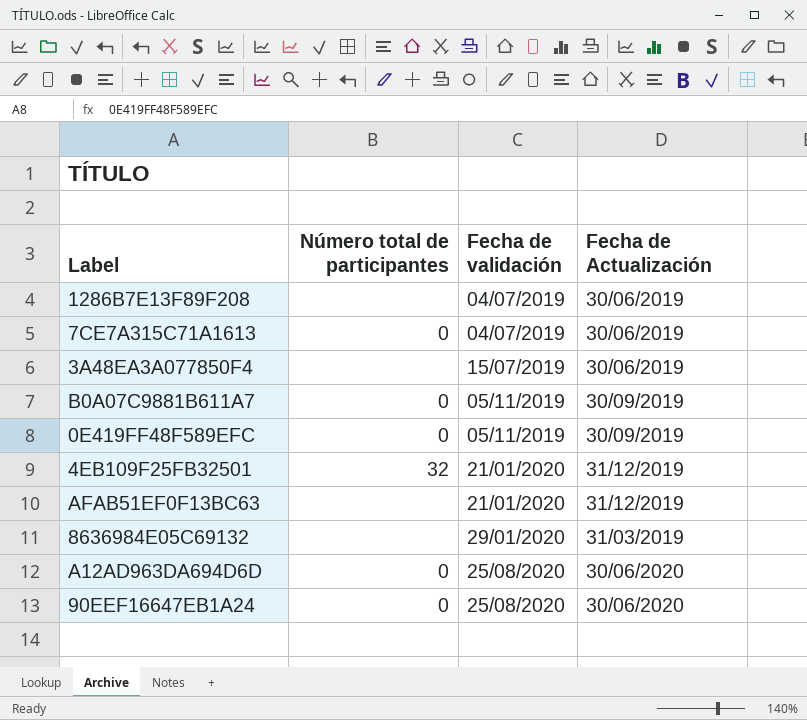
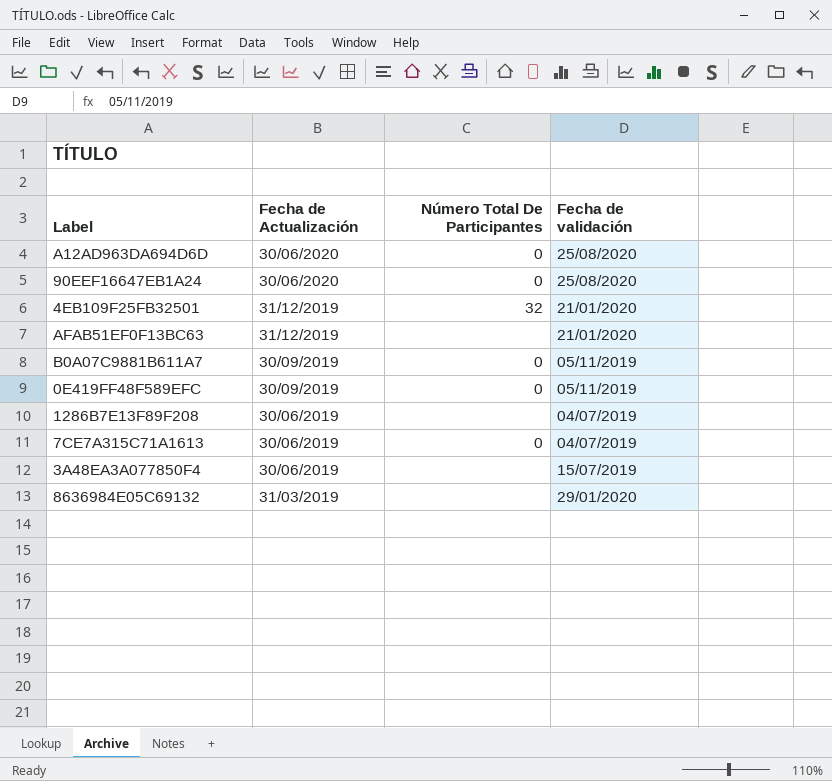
row order: Fecha de validación ascending -> Fecha de Actualización descending
column Fecha de Actualización | position: 4 -> 2
column name: Número total de participantes -> Número Total De Participantes

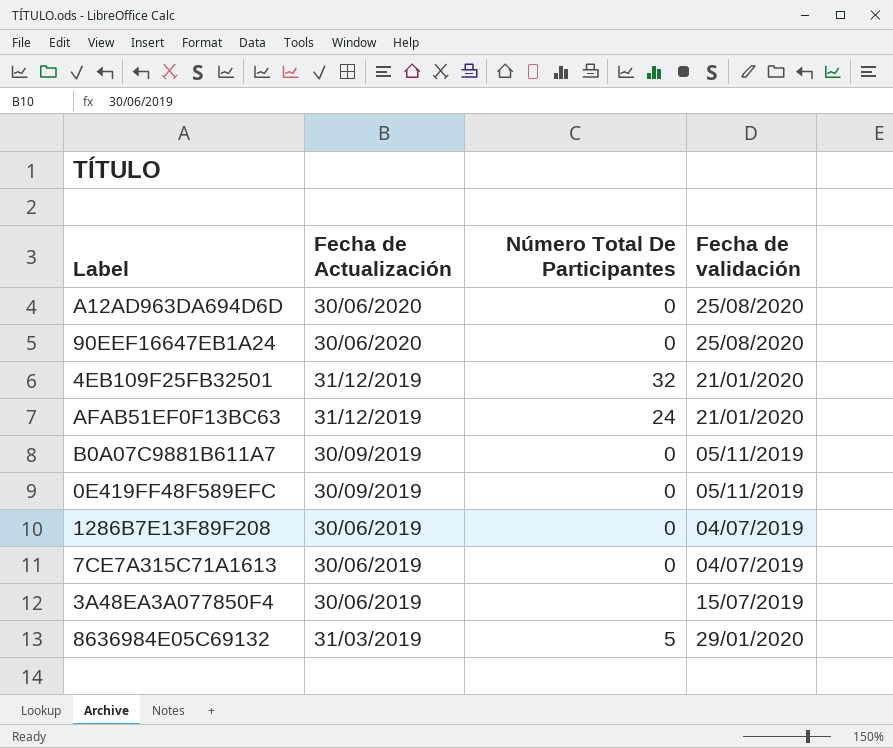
AFAB51EF0F13BC63 | Número Total De Participantes: none -> 24
1286B7E13F89F208 | Número Total De Participantes: none -> 0
8636984E05C69132 | Número Total De Participantes: none -> 5

